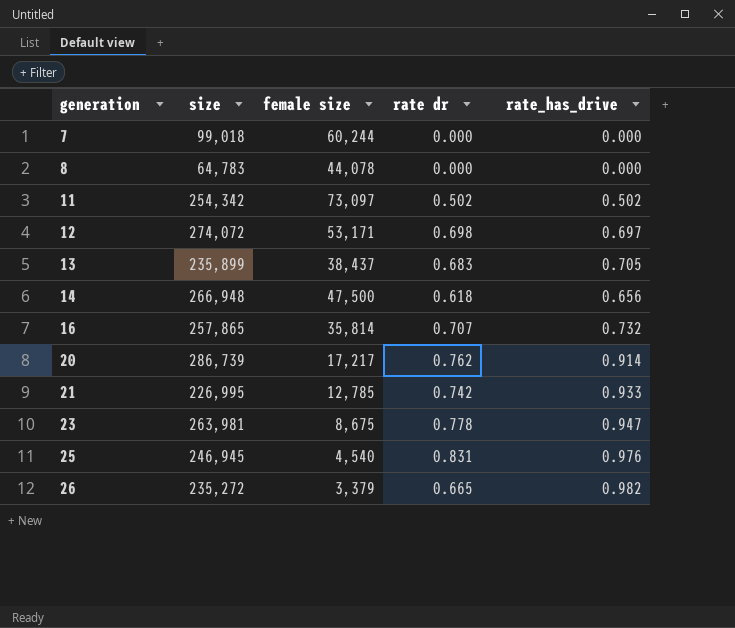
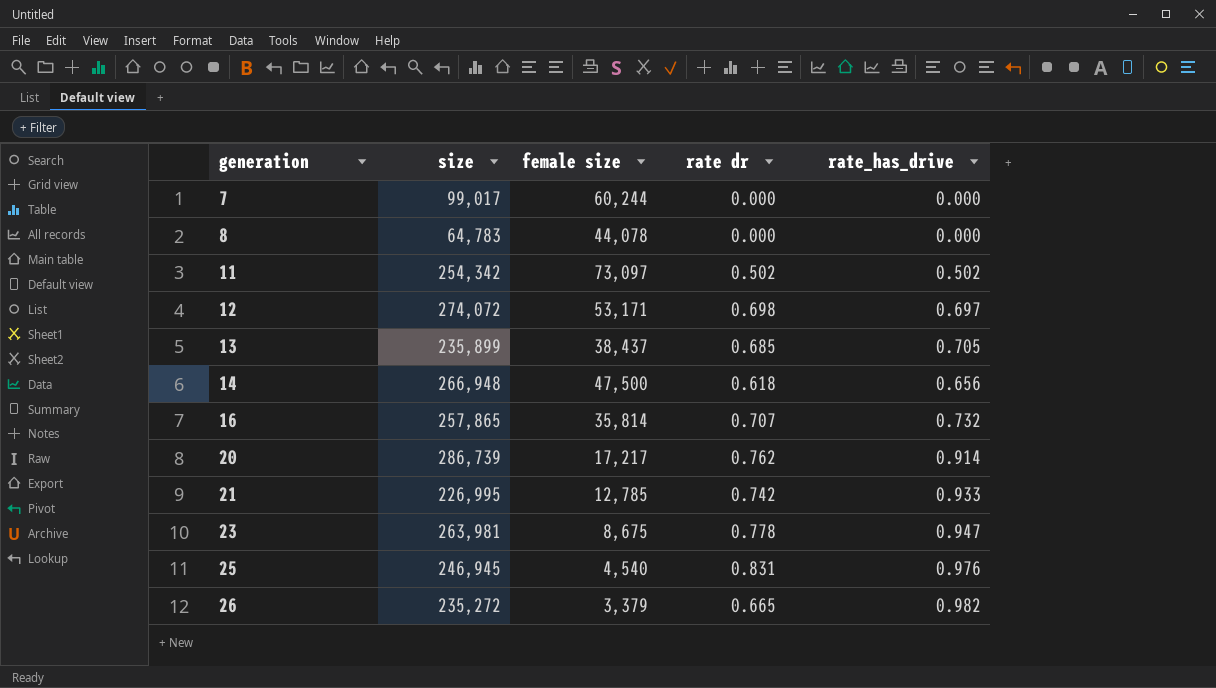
7 | size: 99,018 -> 99,017
13 | rate dr: 0.683 -> 0.685

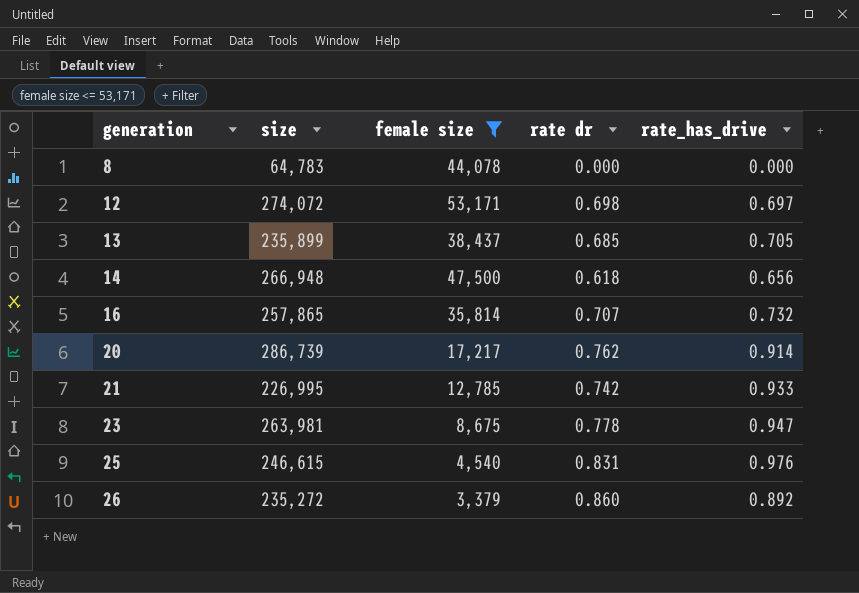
filter: none -> female size <= 53,171
25 | size: 246,945 -> 246,615
26 | rate dr: 0.665 -> 0.860
26 | rate_has_drive: 0.982 -> 0.892

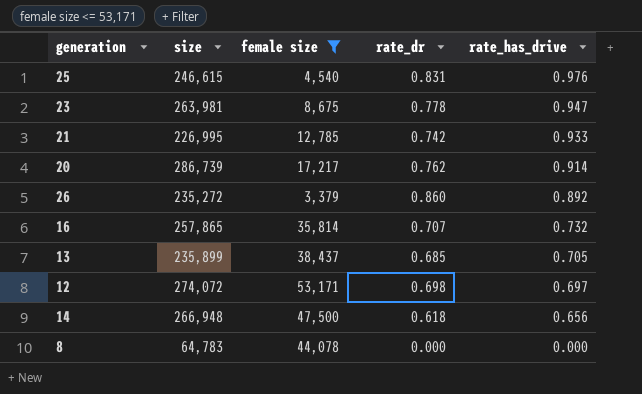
row order: generation ascending -> rate_has_drive descending
column name: rate dr -> rate_dr

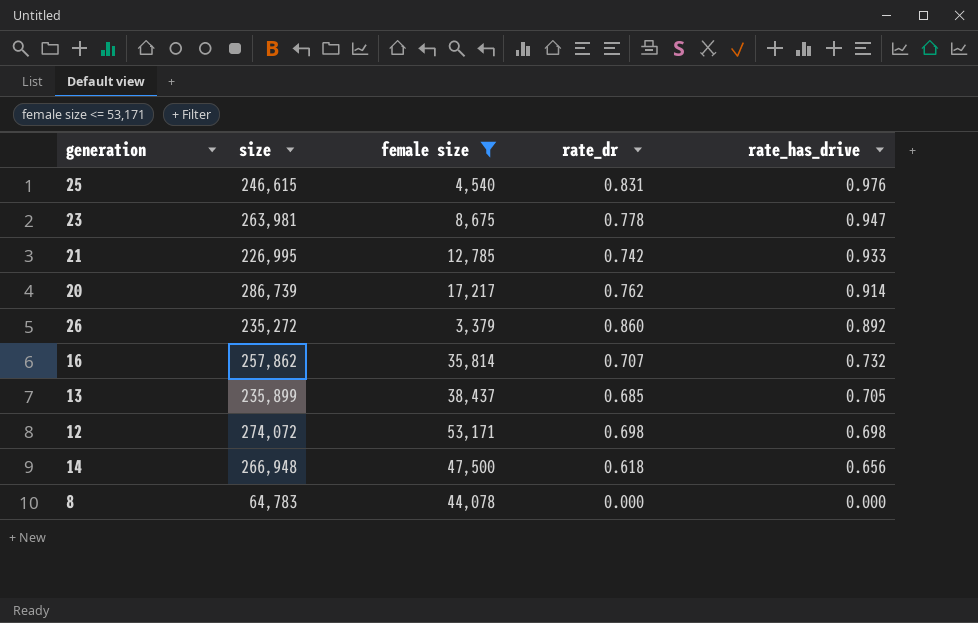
16 | size: 257,865 -> 257,862
12 | rate_has_drive: 0.697 -> 0.698

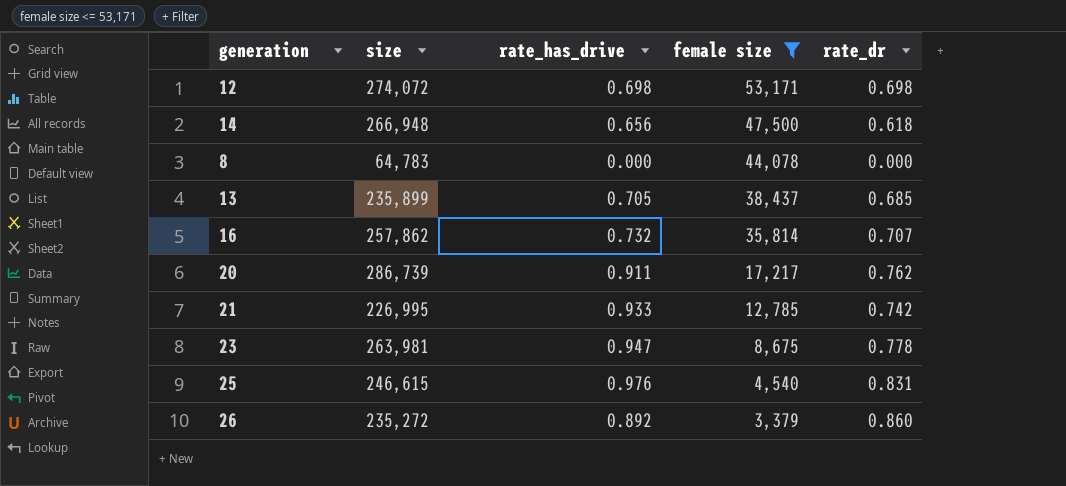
row order: rate_has_drive descending -> female size descending
column rate_has_drive | position: 5 -> 3
20 | rate_has_drive: 0.914 -> 0.911

